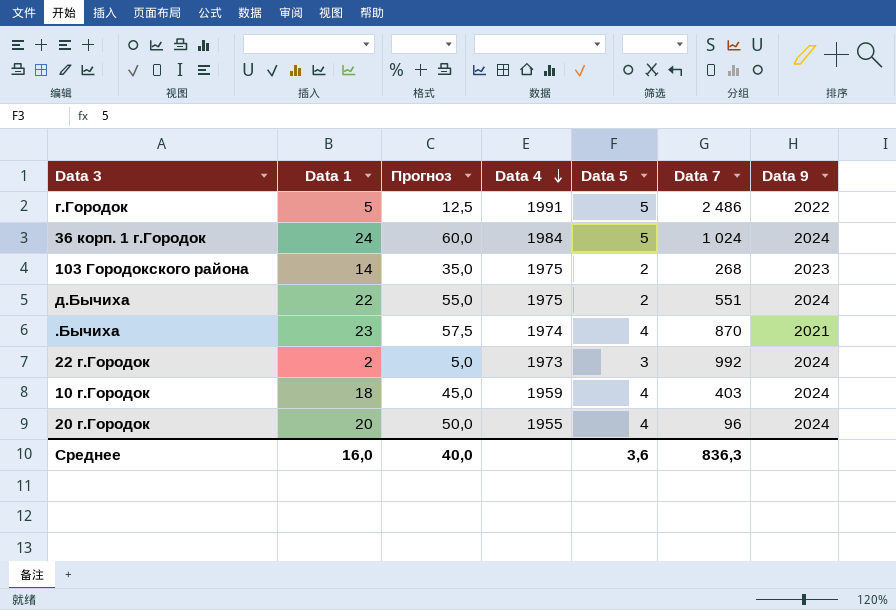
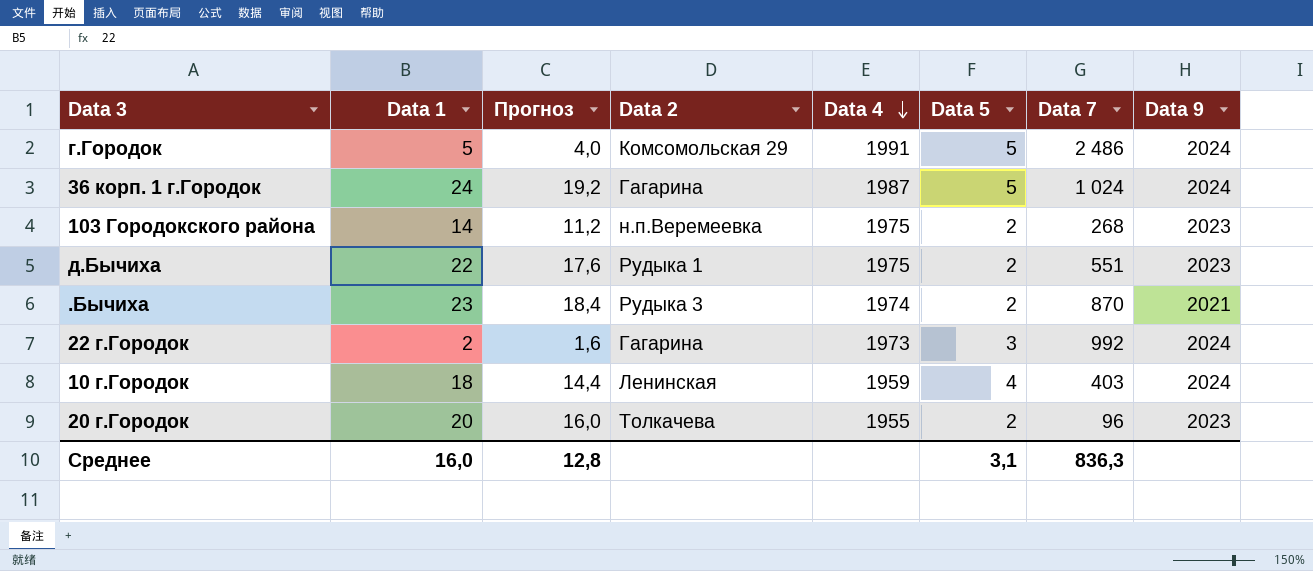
column Прогноз | formula: [Data 1] * 2,5 -> [Data 1] * 0,8
column Data 2 | position: none -> 4
г.Городок | Data 9: 2022 -> 2024
36 корп. 1 г.Городок | Data 4: 1984 -> 1987
д.Бычиха | Data 9: 2024 -> 2023
.Бычиха | Data 5: 4 -> 2
20 г.Городок | Data 5: 4 -> 2
20 г.Городок | Data 9: 2024 -> 2023
Среднее | Прогноз: 40,0 -> 12,8
Среднее | Data 5: 3,6 -> 3,1

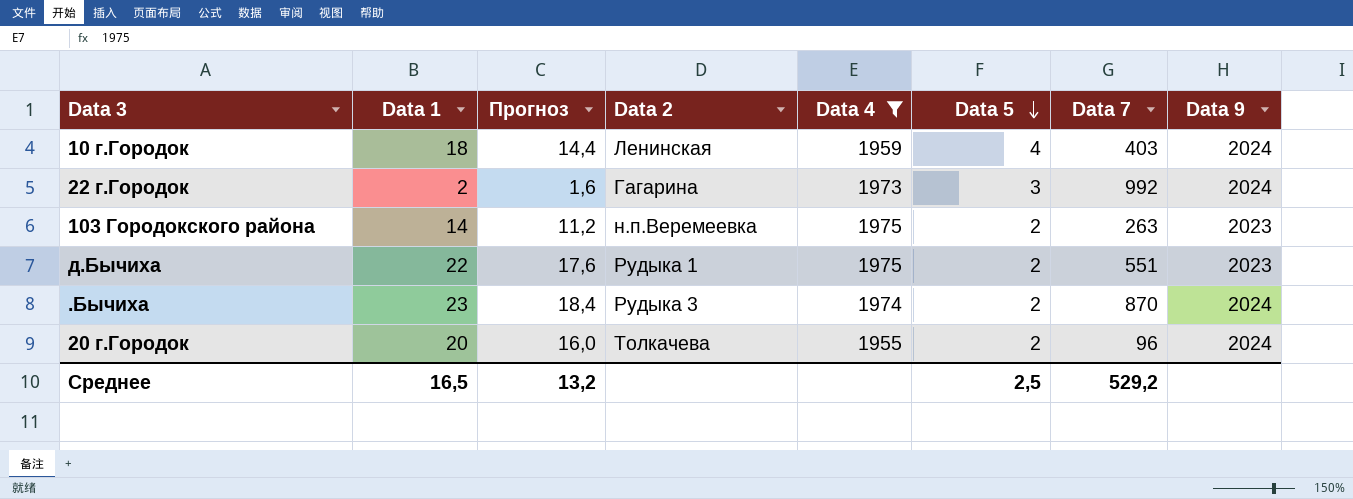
filter: none -> Data 4 <= 1975
row order: Data 4 descending -> Data 5 descending
103 Городокского района | Data 7: 268 -> 263
.Бычиха | Data 9: 2021 -> 2024
20 г.Городок | Data 9: 2023 -> 2024
Среднее | Data 1: 16,0 -> 16,5
Среднее | Прогноз: 12,8 -> 13,2
Среднее | Data 5: 3,1 -> 2,5
Среднее | Data 7: 836,3 -> 529,2

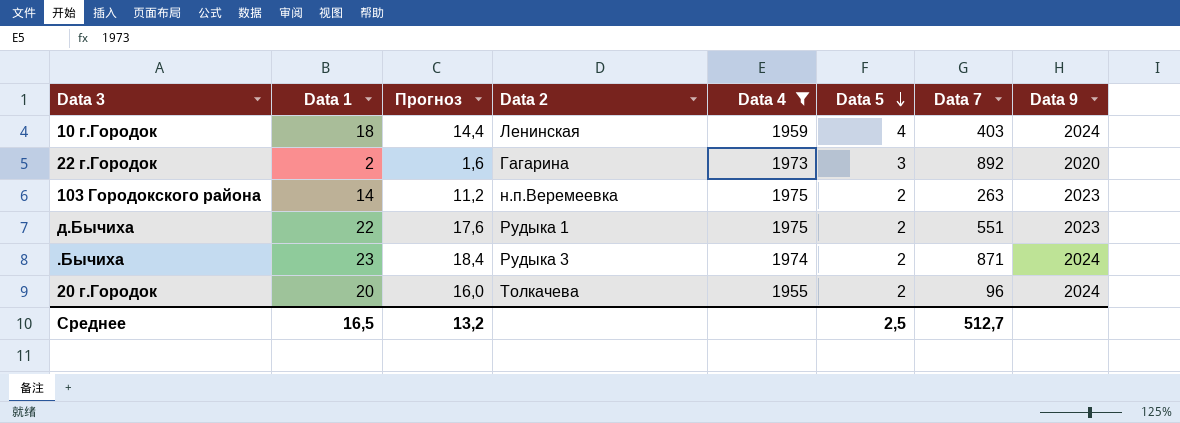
22 г.Городок | Data 7: 992 -> 892
22 г.Городок | Data 9: 2024 -> 2020
.Бычиха | Data 7: 870 -> 871
Среднее | Data 7: 529,2 -> 512,7

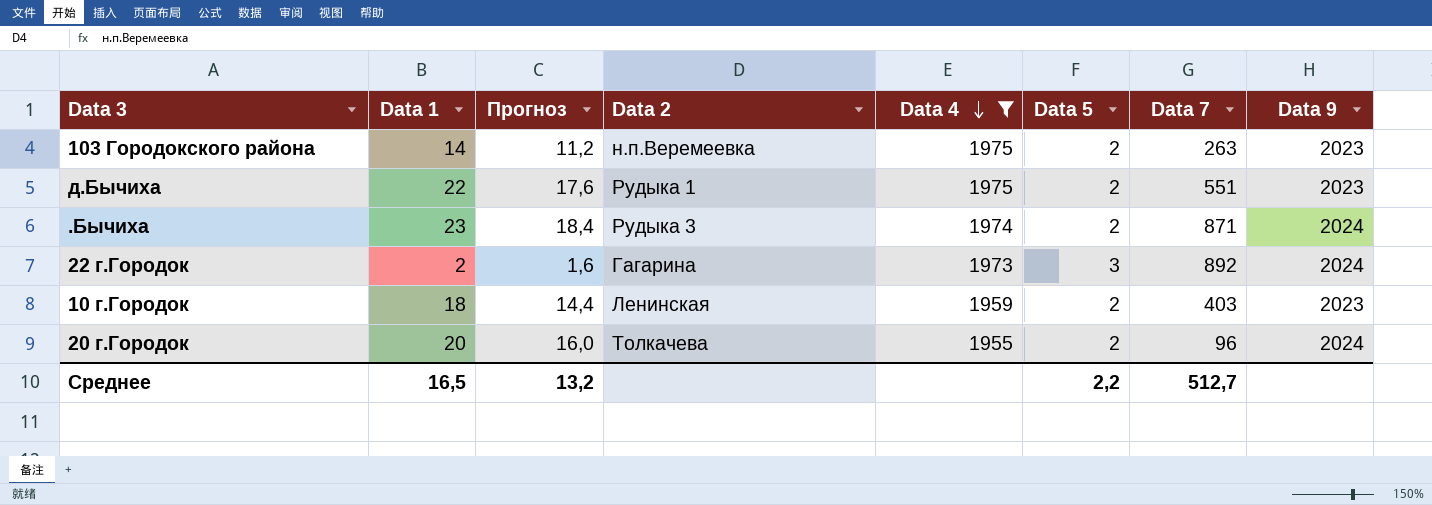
row order: Data 5 descending -> Data 4 descending
22 г.Городок | Data 9: 2020 -> 2024
10 г.Городок | Data 5: 4 -> 2
10 г.Городок | Data 9: 2024 -> 2023
Среднее | Data 5: 2,5 -> 2,2

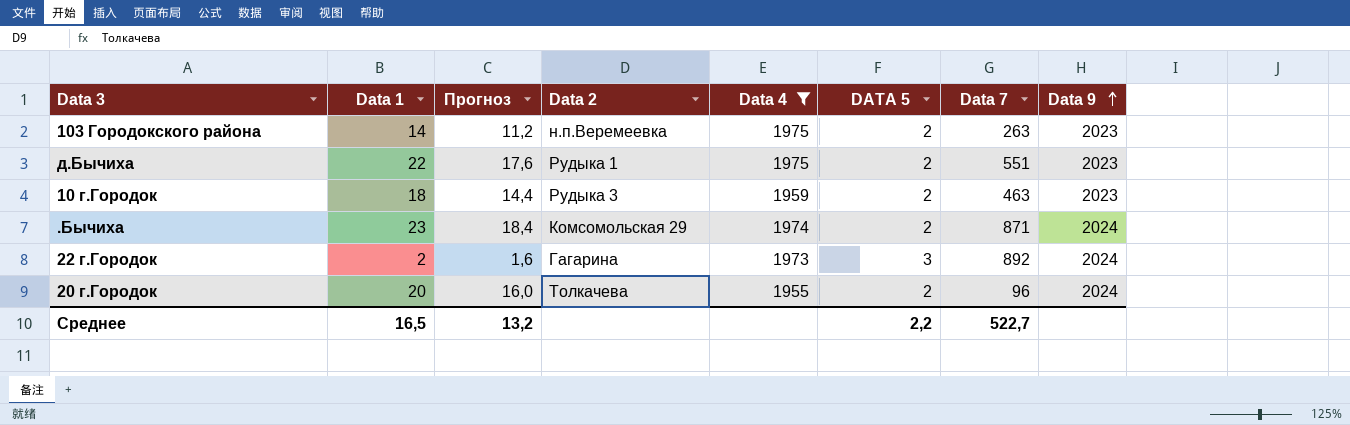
row order: Data 4 descending -> Data 9 ascending
column name: Data 5 -> DATA 5
10 г.Городок | Data 2: Ленинская -> Рудыка 3
10 г.Городок | Data 7: 403 -> 463
.Бычиха | Data 2: Рудыка 3 -> Комсомольская 29
Среднее | Data 7: 512,7 -> 522,7

